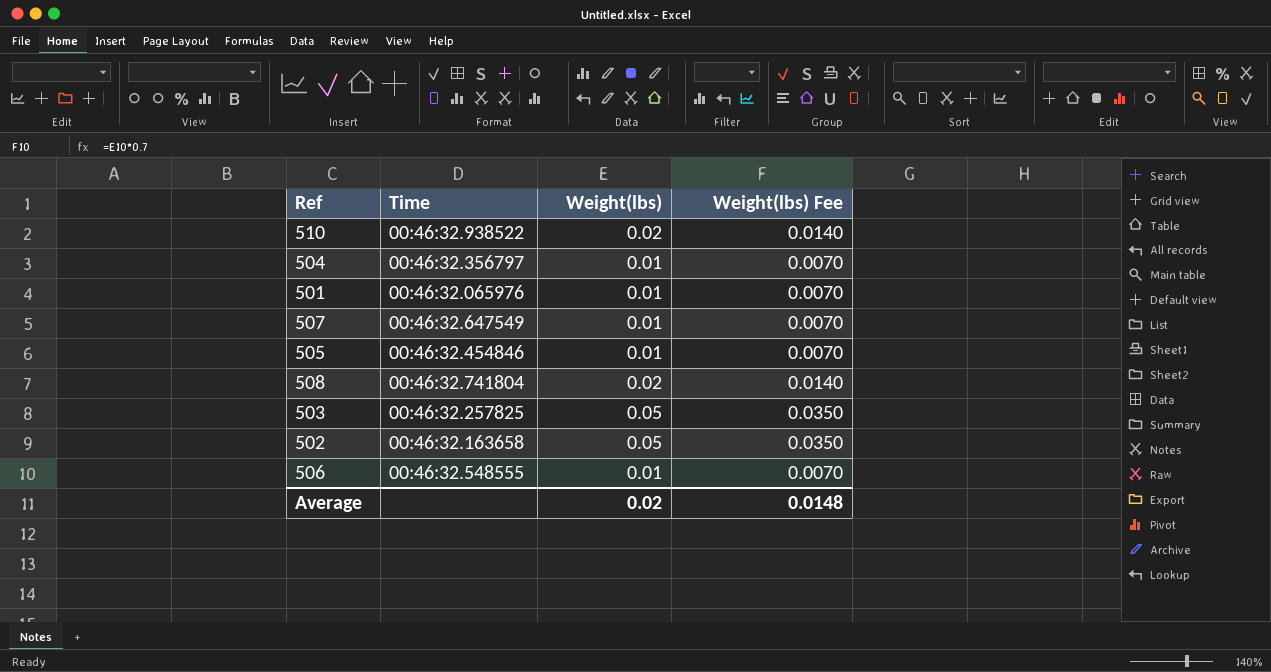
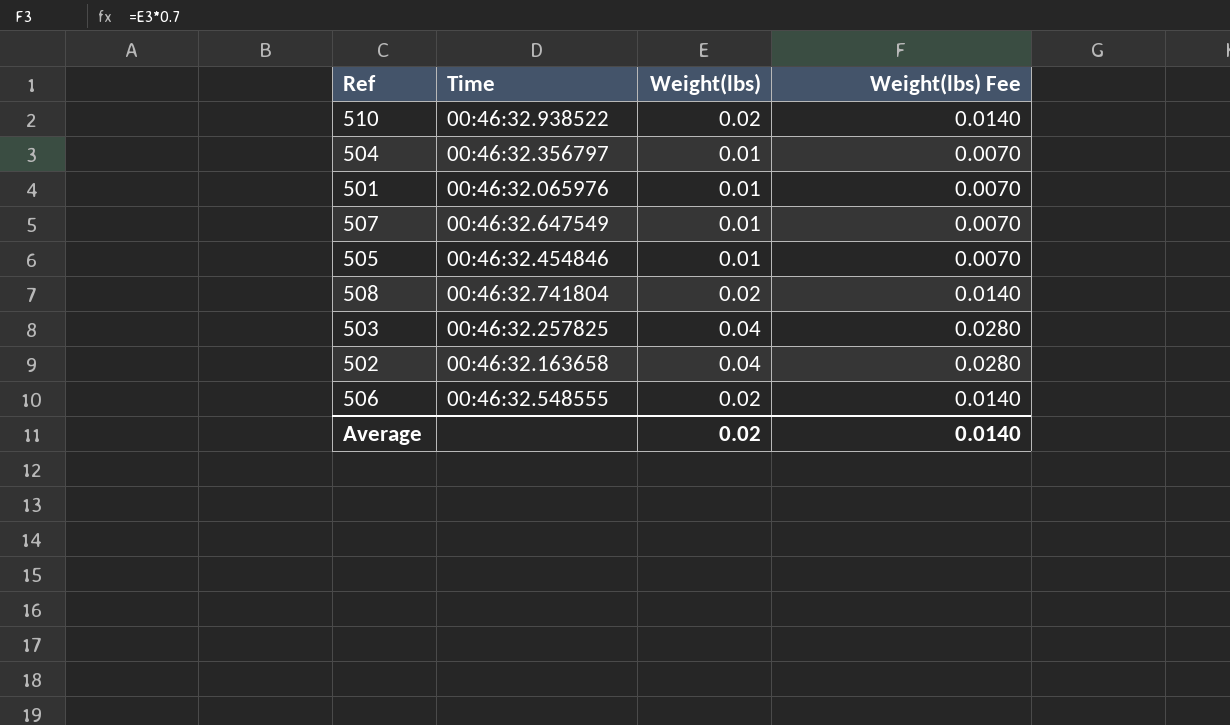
503 | Weight(lbs): 0.05 -> 0.04
503 | Weight(lbs) Fee: 0.0350 -> 0.0280
502 | Weight(lbs): 0.05 -> 0.04
502 | Weight(lbs) Fee: 0.0350 -> 0.0280
506 | Weight(lbs): 0.01 -> 0.02
506 | Weight(lbs) Fee: 0.0070 -> 0.0140
Average | Weight(lbs) Fee: 0.0148 -> 0.0140

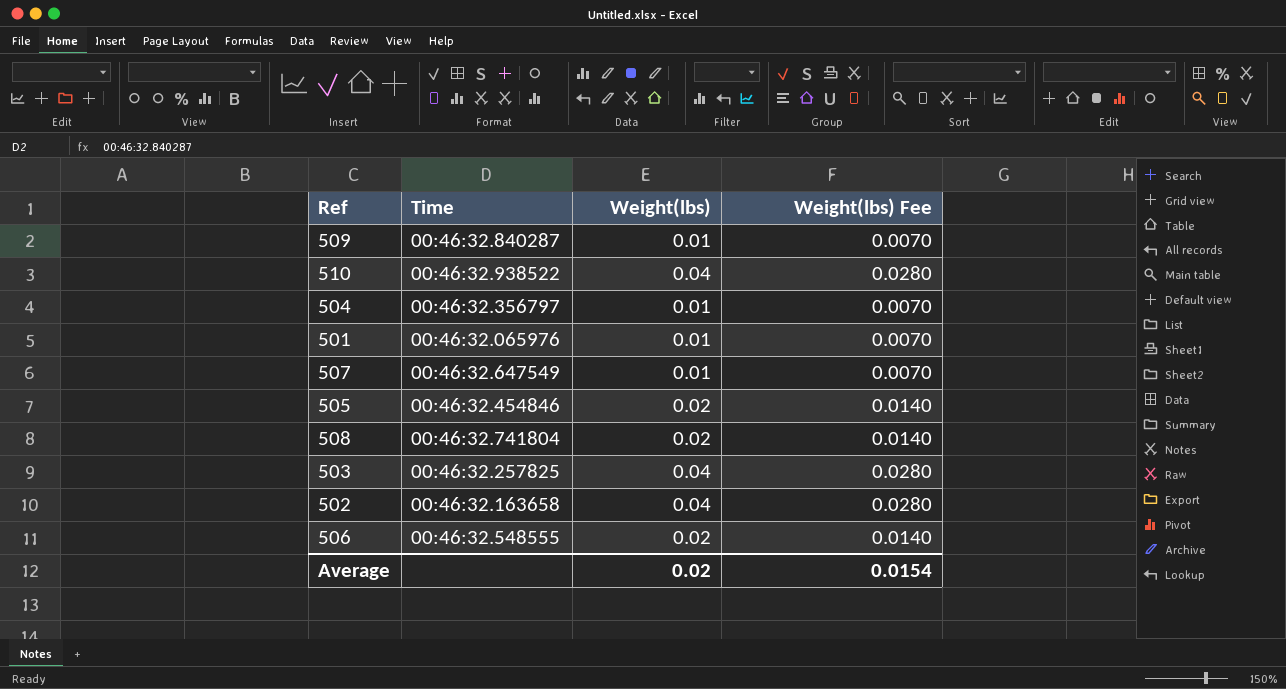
row 509: none -> 00:46:32.840287 | 0.01 | 0.0070
510 | Weight(lbs): 0.02 -> 0.04
510 | Weight(lbs) Fee: 0.0140 -> 0.0280
505 | Weight(lbs): 0.01 -> 0.02
505 | Weight(lbs) Fee: 0.0070 -> 0.0140
Average | Weight(lbs) Fee: 0.0140 -> 0.0154

